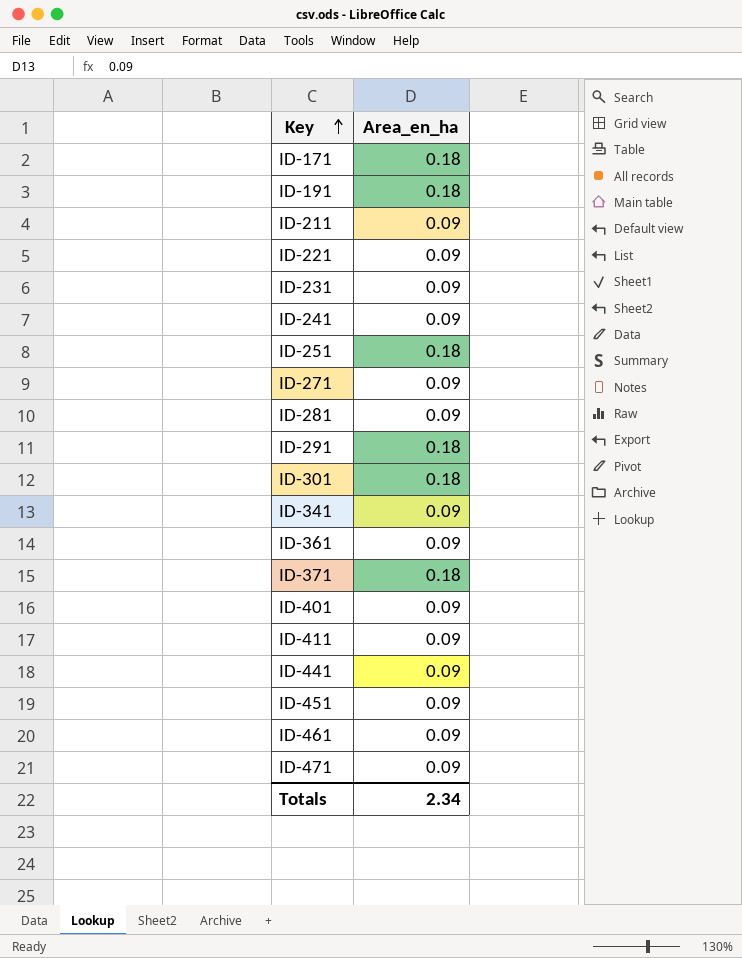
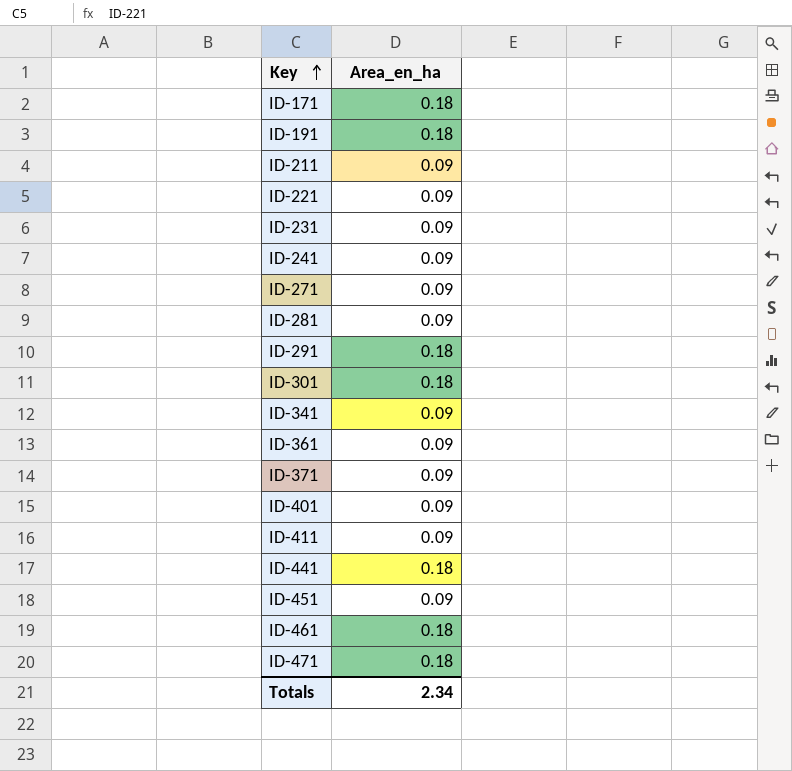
row ID-251: 0.18 -> none
ID-371 | Area_en_ha: 0.18 -> 0.09
ID-441 | Area_en_ha: 0.09 -> 0.18
ID-461 | Area_en_ha: 0.09 -> 0.18
ID-471 | Area_en_ha: 0.09 -> 0.18

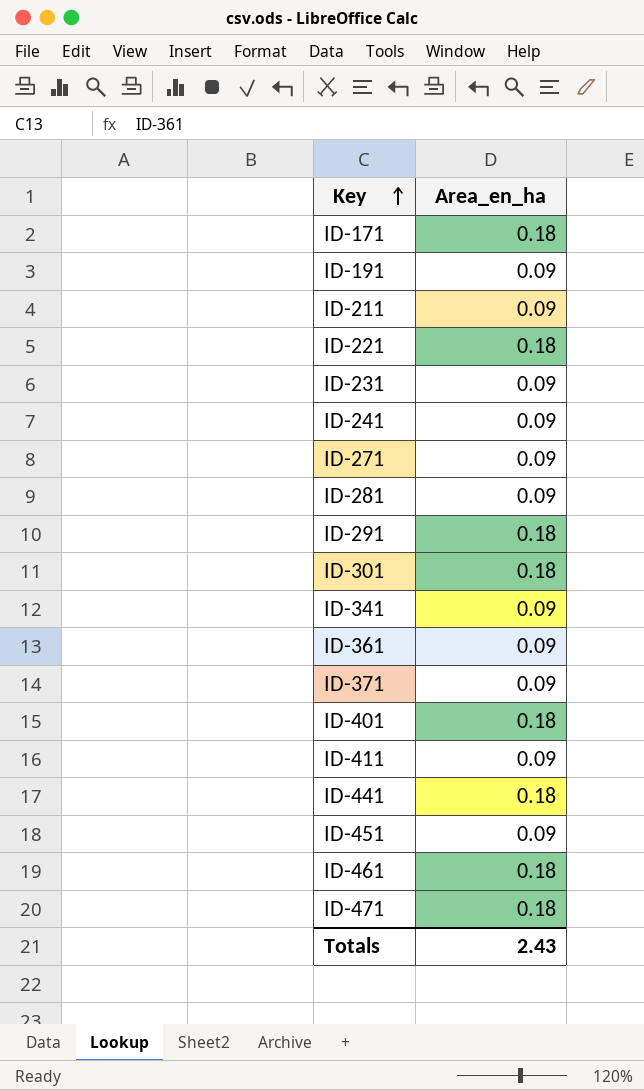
ID-191 | Area_en_ha: 0.18 -> 0.09
ID-221 | Area_en_ha: 0.09 -> 0.18
ID-401 | Area_en_ha: 0.09 -> 0.18
Totals | Area_en_ha: 2.34 -> 2.43

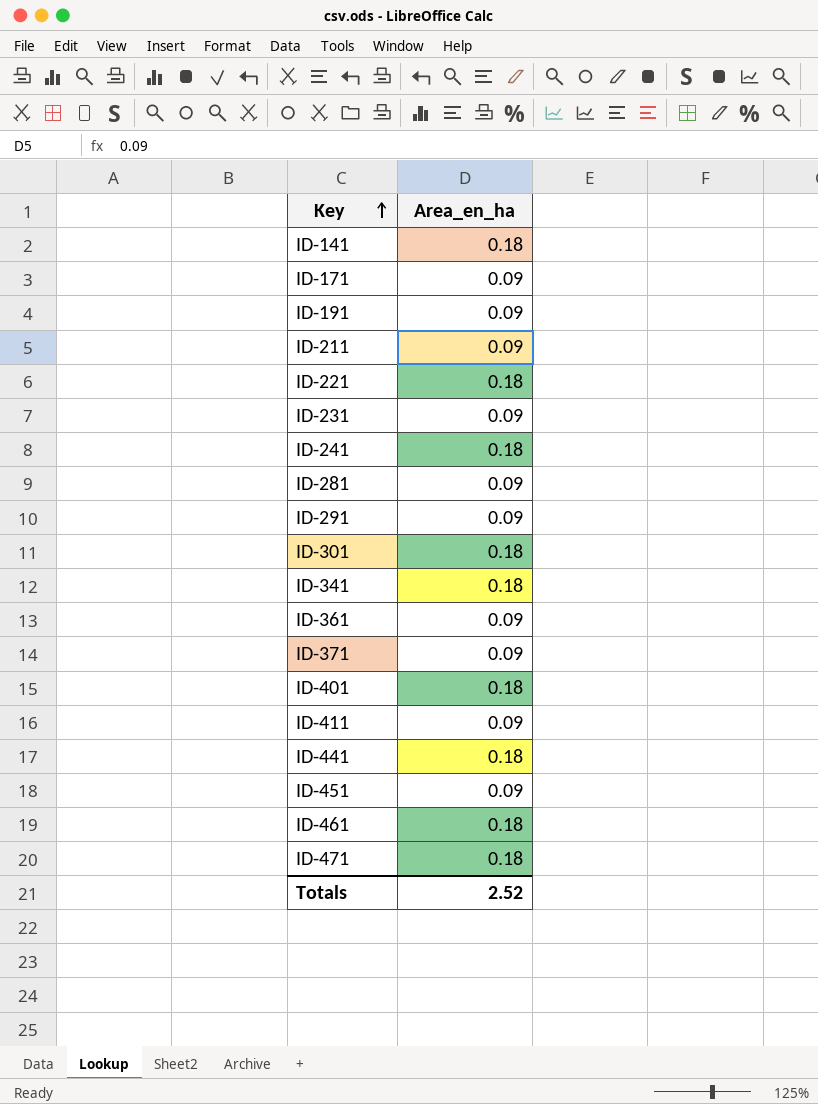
row ID-271: 0.09 -> none
row ID-141: none -> 0.18
ID-171 | Area_en_ha: 0.18 -> 0.09
ID-241 | Area_en_ha: 0.09 -> 0.18
ID-291 | Area_en_ha: 0.18 -> 0.09
ID-341 | Area_en_ha: 0.09 -> 0.18
Totals | Area_en_ha: 2.43 -> 2.52

